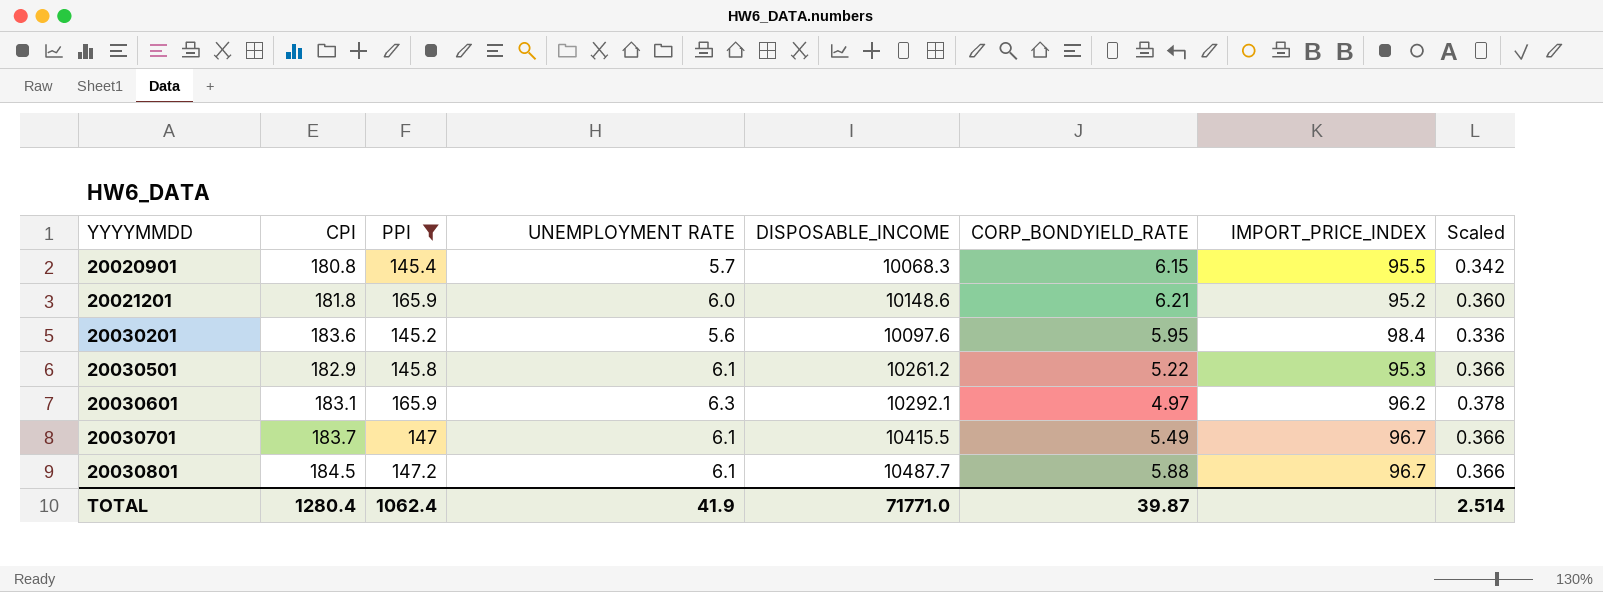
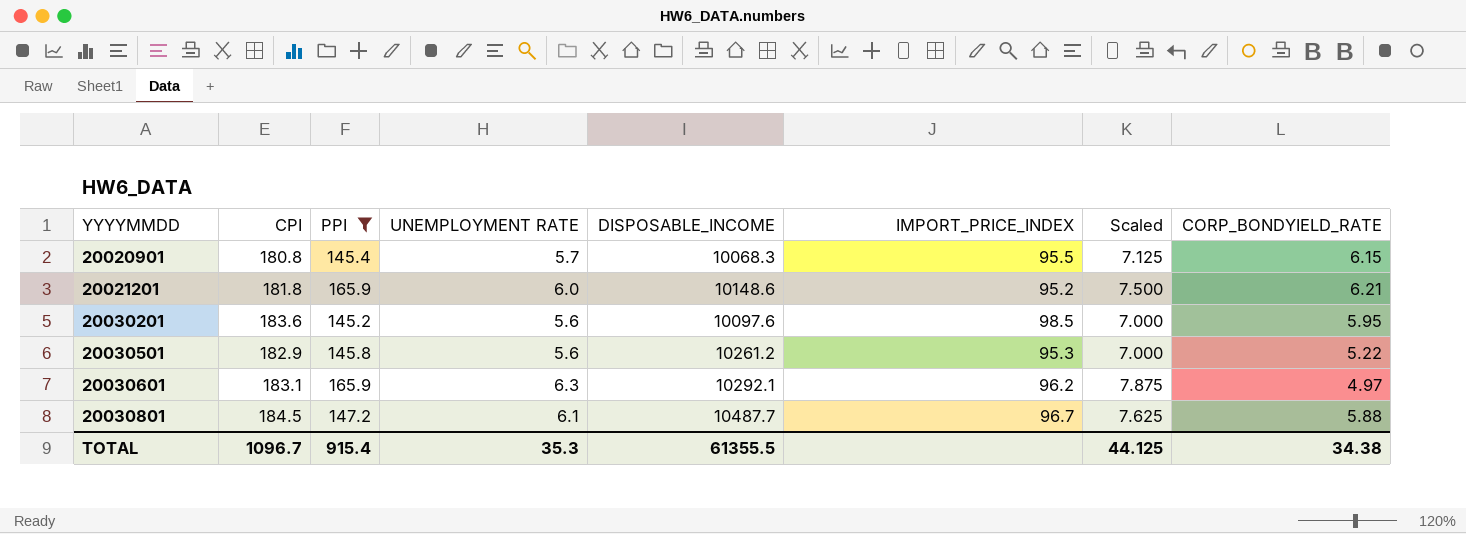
column Scaled | formula: [UNEMPLOYMENT RATE] * 0.06 -> [UNEMPLOYMENT RATE] * 1.25
column CORP_BONDYIELD_RATE | position: 6 -> 8
row 20030701: 183.7 | 147 | 6.1 | 10415.5 | 5.49 | 96.7 | 0.366 -> none
20030201 | IMPORT_PRICE_INDEX: 98.4 -> 98.5
20030501 | UNEMPLOYMENT RATE: 6.1 -> 5.6
TOTAL | CPI: 1280.4 -> 1096.7
TOTAL | PPI: 1062.4 -> 915.4
TOTAL | UNEMPLOYMENT RATE: 41.9 -> 35.3
TOTAL | DISPOSABLE_INCOME: 71771.0 -> 61355.5
TOTAL | Scaled: 2.514 -> 44.125
TOTAL | CORP_BONDYIELD_RATE: 39.87 -> 34.38

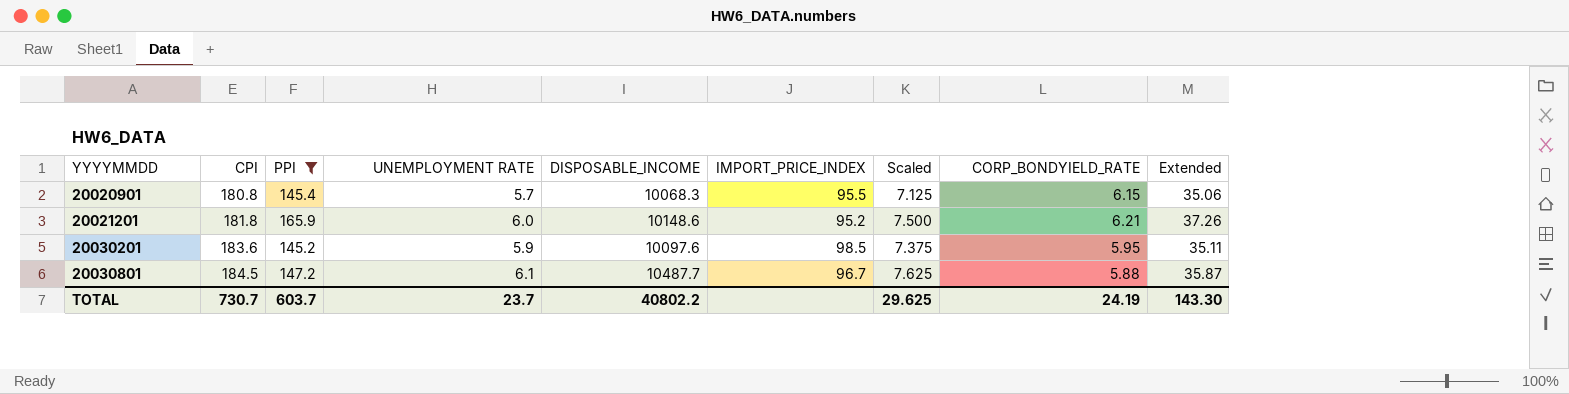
column Extended | formula: none -> [UNEMPLOYMENT RATE] * [CORP_BONDYIELD_RATE]
row 20030501: 182.9 | 145.8 | 5.6 | 10261.2 | 95.3 | 7.000 | 5.22 -> none
row 20030601: 183.1 | 165.9 | 6.3 | 10292.1 | 96.2 | 7.875 | 4.97 -> none
20030201 | UNEMPLOYMENT RATE: 5.6 -> 5.9
20030201 | Scaled: 7.000 -> 7.375
TOTAL | CPI: 1096.7 -> 730.7
TOTAL | PPI: 915.4 -> 603.7
TOTAL | UNEMPLOYMENT RATE: 35.3 -> 23.7
TOTAL | DISPOSABLE_INCOME: 61355.5 -> 40802.2
TOTAL | Scaled: 44.125 -> 29.625
TOTAL | CORP_BONDYIELD_RATE: 34.38 -> 24.19

